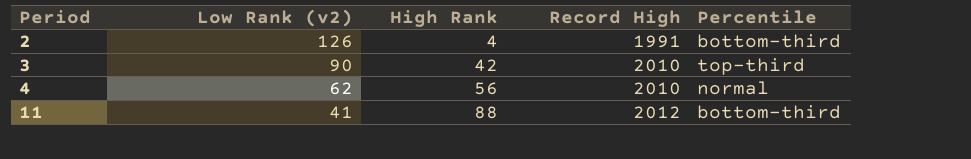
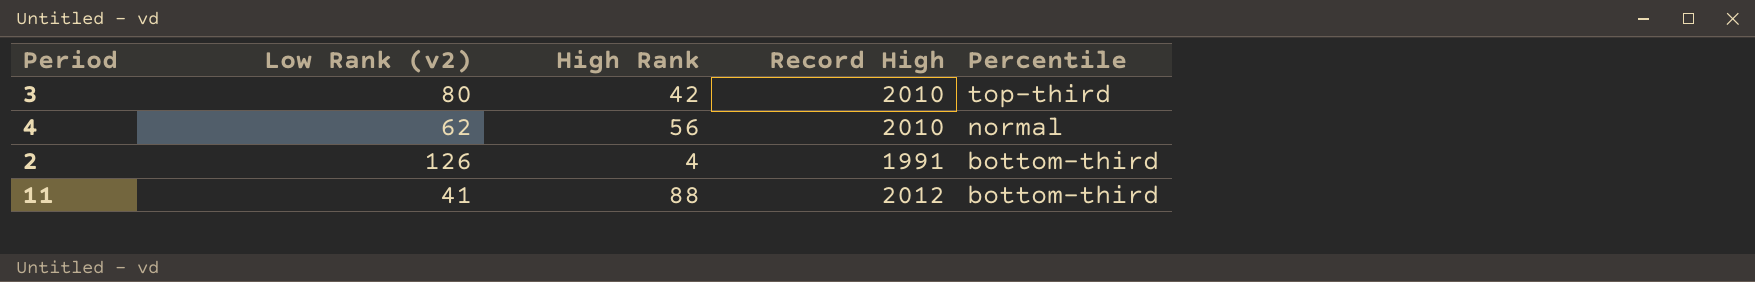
row order: Period ascending -> Percentile descending
3 | Low Rank (v2): 90 -> 80

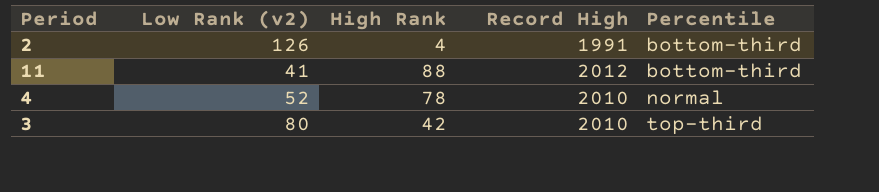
row order: Percentile descending -> Percentile ascending
4 | Low Rank (v2): 62 -> 52
4 | High Rank: 56 -> 78

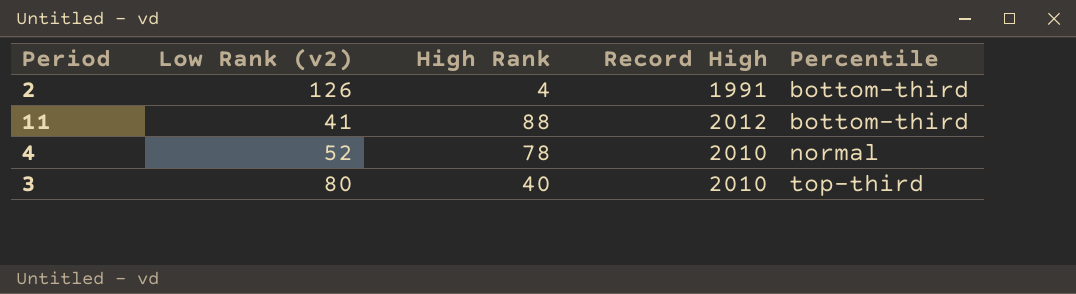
3 | High Rank: 42 -> 40

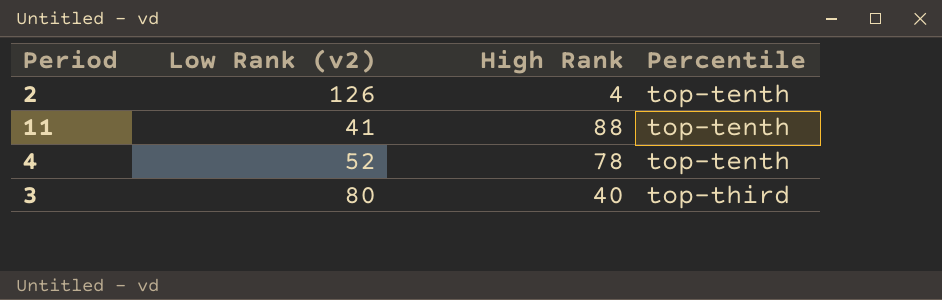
column Record High | position: 4 -> none
2 | Percentile: bottom-third -> top-tenth
11 | Percentile: bottom-third -> top-tenth
4 | Percentile: normal -> top-tenth

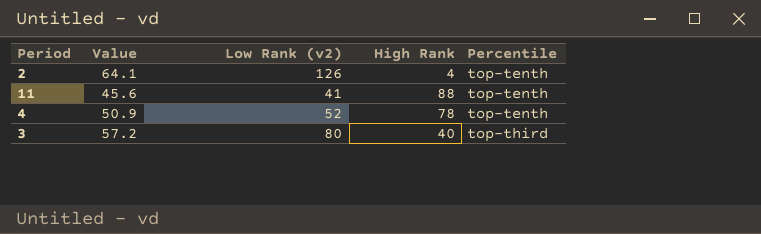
column Value | position: none -> 2

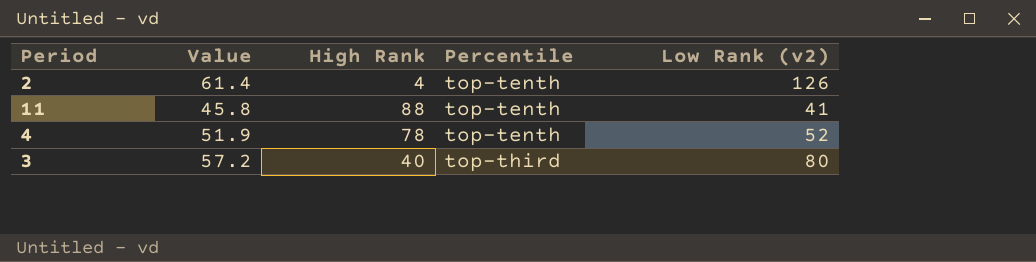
column Low Rank (v2) | position: 3 -> 5
2 | Value: 64.1 -> 61.4
11 | Value: 45.6 -> 45.8
4 | Value: 50.9 -> 51.9

